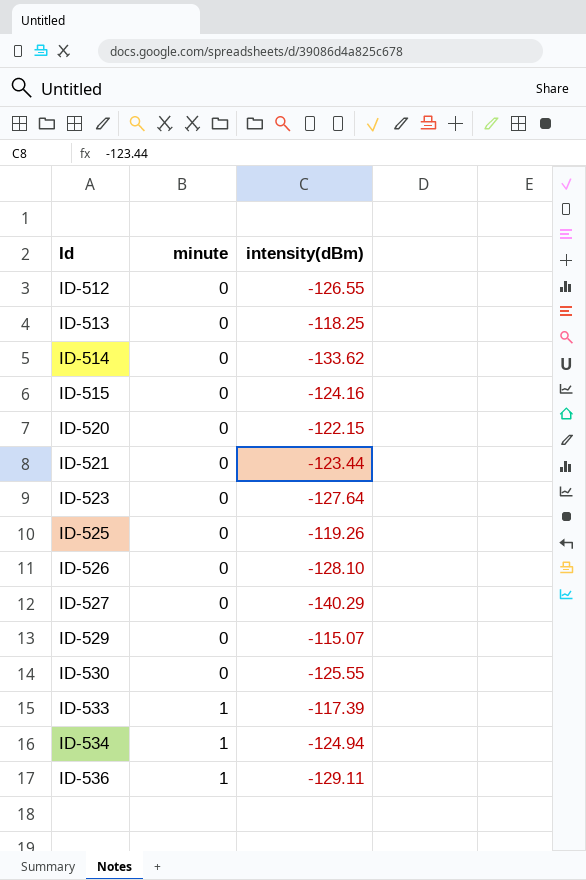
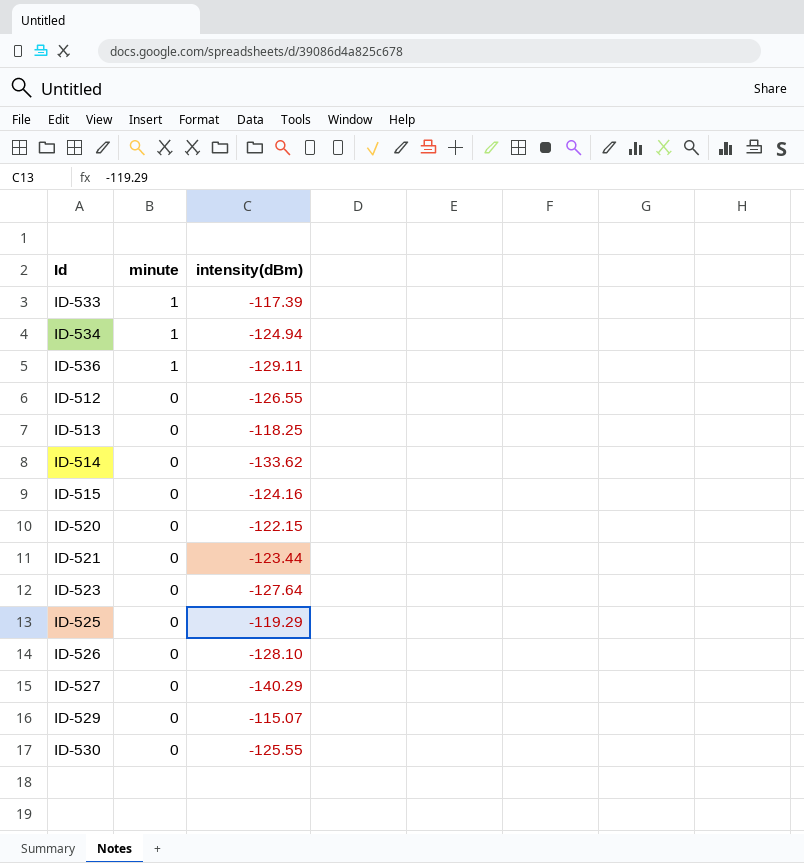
row order: Id ascending -> minute descending
ID-525 | intensity(dBm): -119.26 -> -119.29

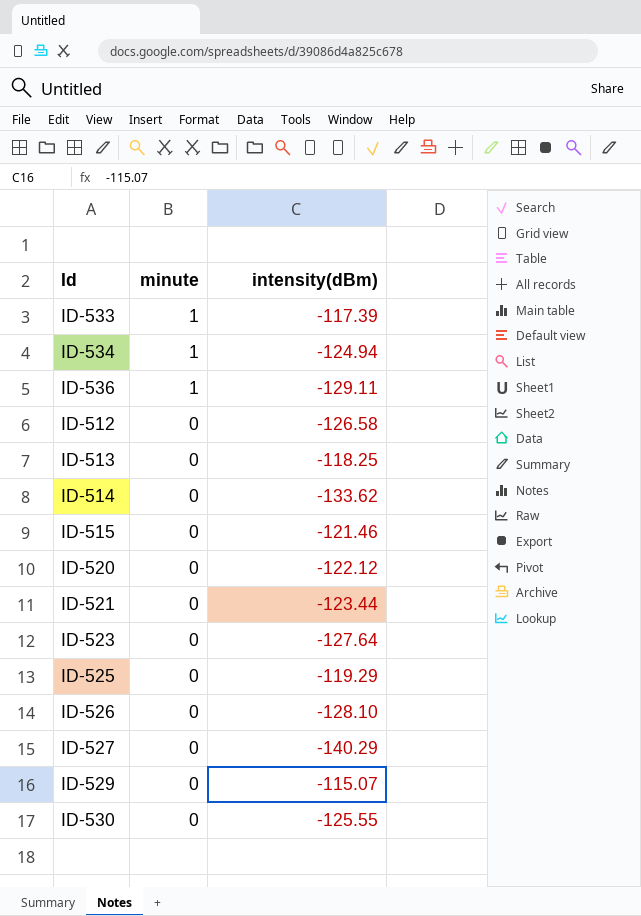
ID-512 | intensity(dBm): -126.55 -> -126.58
ID-515 | intensity(dBm): -124.16 -> -121.46
ID-520 | intensity(dBm): -122.15 -> -122.12

